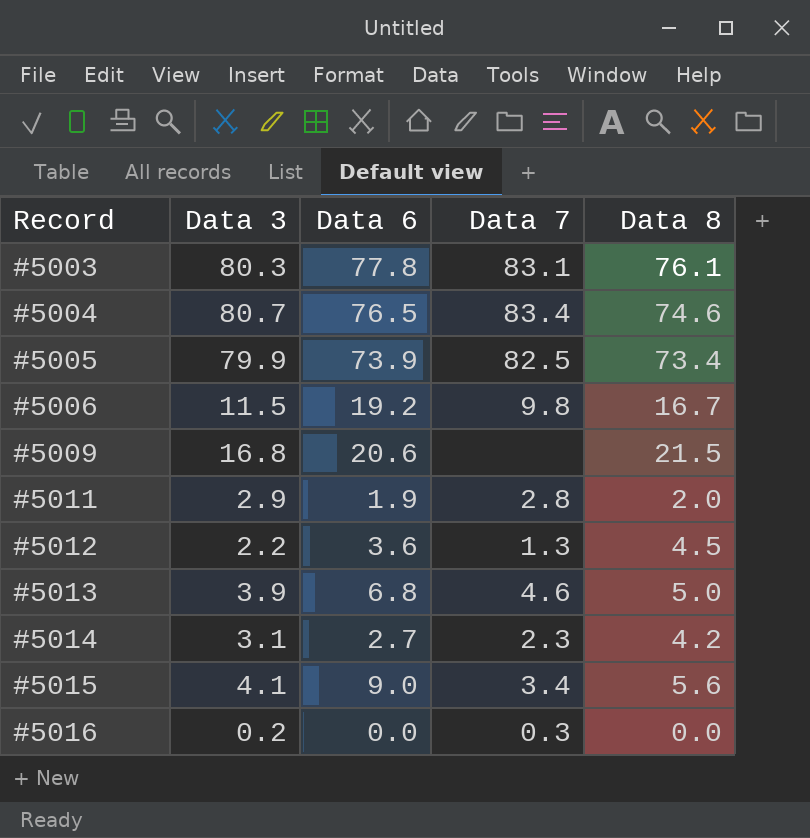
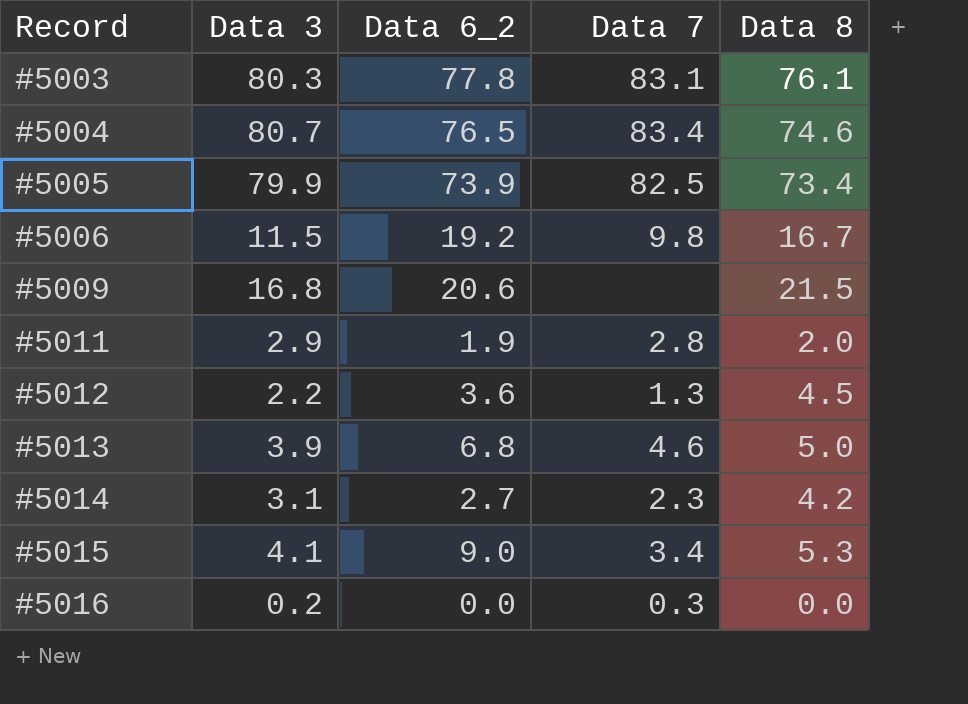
column name: Data 6 -> Data 6_2
#5015 | Data 8: 5.6 -> 5.3

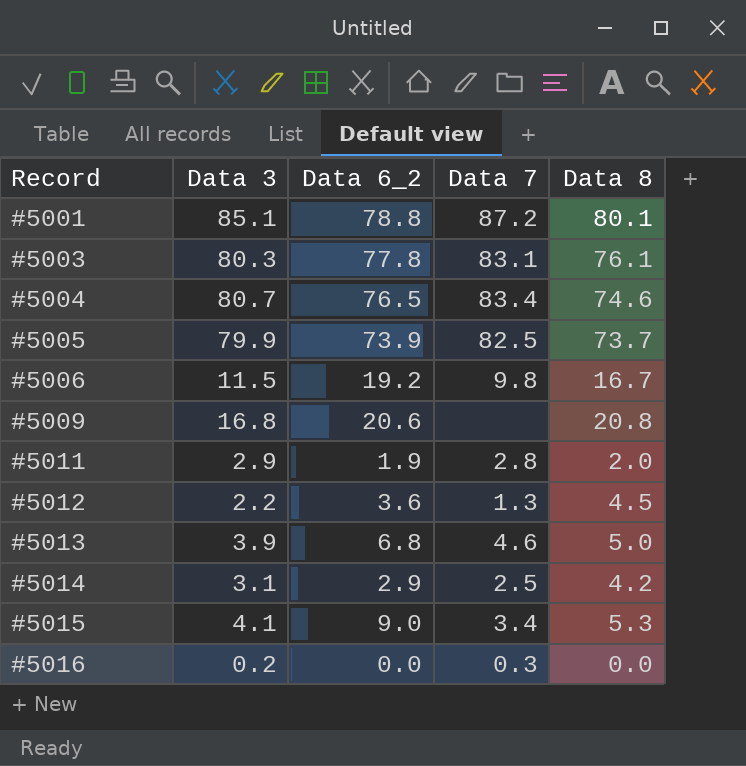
row #5001: none -> 85.1 | 78.8 | 87.2 | 80.1
#5005 | Data 8: 73.4 -> 73.7
#5009 | Data 8: 21.5 -> 20.8
#5014 | Data 6_2: 2.7 -> 2.9
#5014 | Data 7: 2.3 -> 2.5

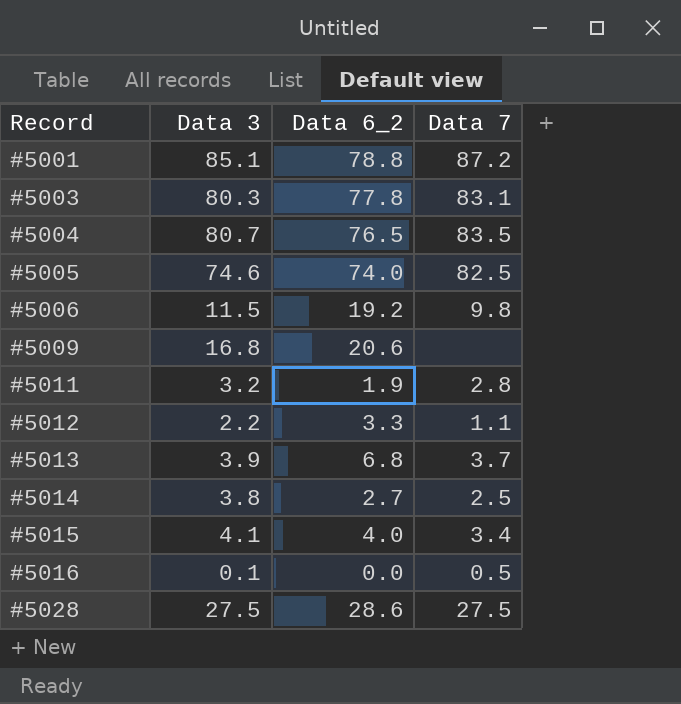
column Data 8 | position: 5 -> none
#5004 | Data 7: 83.4 -> 83.5
#5005 | Data 3: 79.9 -> 74.6
#5005 | Data 6_2: 73.9 -> 74.0
#5011 | Data 3: 2.9 -> 3.2
#5012 | Data 6_2: 3.6 -> 3.3
#5012 | Data 7: 1.3 -> 1.1
#5013 | Data 7: 4.6 -> 3.7
#5014 | Data 3: 3.1 -> 3.8
#5014 | Data 6_2: 2.9 -> 2.7
#5015 | Data 6_2: 9.0 -> 4.0
#5016 | Data 3: 0.2 -> 0.1
#5016 | Data 7: 0.3 -> 0.5
row #5028: none -> 27.5 | 28.6 | 27.5

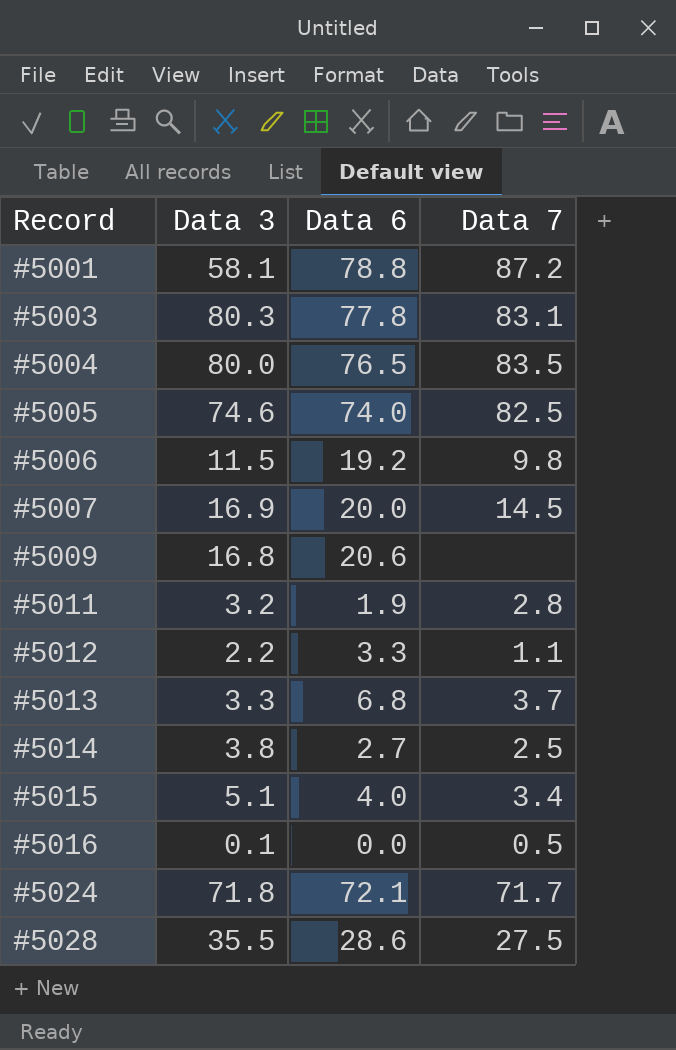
column name: Data 6_2 -> Data 6
#5001 | Data 3: 85.1 -> 58.1
#5004 | Data 3: 80.7 -> 80.0
row #5007: none -> 16.9 | 20.0 | 14.5
#5013 | Data 3: 3.9 -> 3.3
#5015 | Data 3: 4.1 -> 5.1
row #5024: none -> 71.8 | 72.1 | 71.7
#5028 | Data 3: 27.5 -> 35.5

